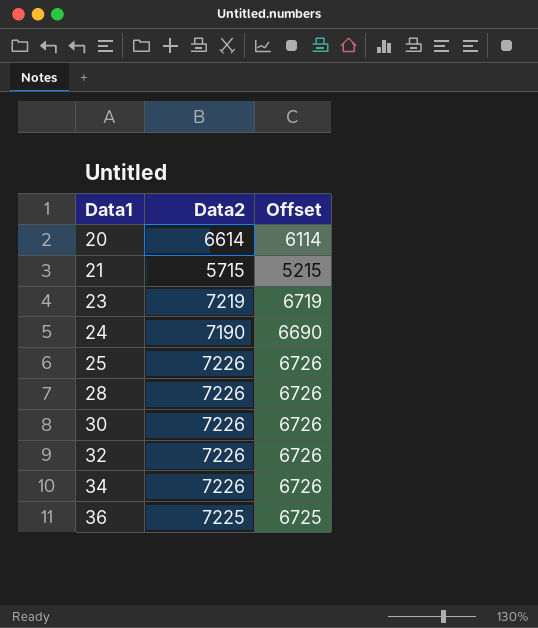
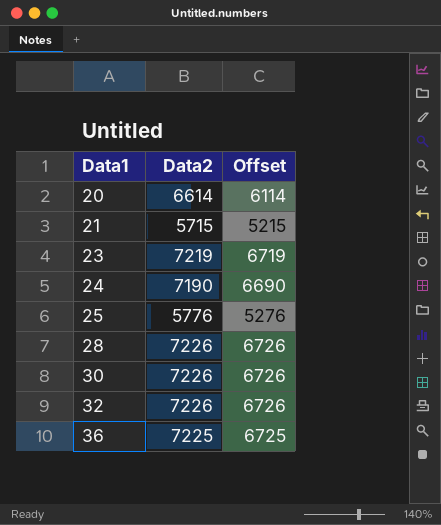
row 34: 7226 | 6726 -> none
25 | Data2: 7226 -> 5776
25 | Offset: 6726 -> 5276

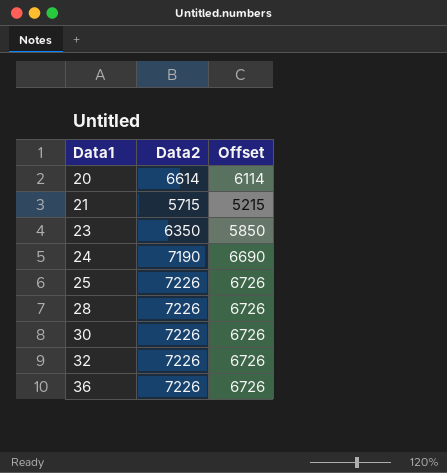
23 | Data2: 7219 -> 6350
23 | Offset: 6719 -> 5850
25 | Data2: 5776 -> 7226
25 | Offset: 5276 -> 6726
36 | Data2: 7225 -> 7226
36 | Offset: 6725 -> 6726

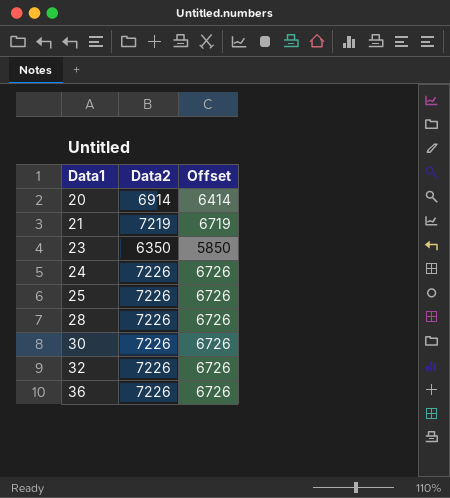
20 | Data2: 6614 -> 6914
20 | Offset: 6114 -> 6414
21 | Data2: 5715 -> 7219
21 | Offset: 5215 -> 6719
24 | Data2: 7190 -> 7226
24 | Offset: 6690 -> 6726

